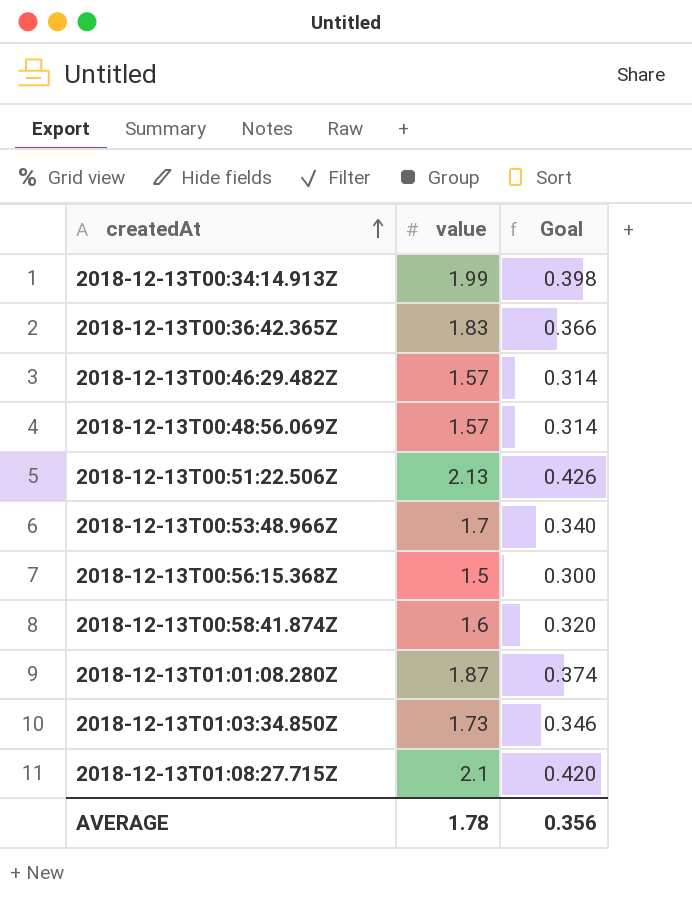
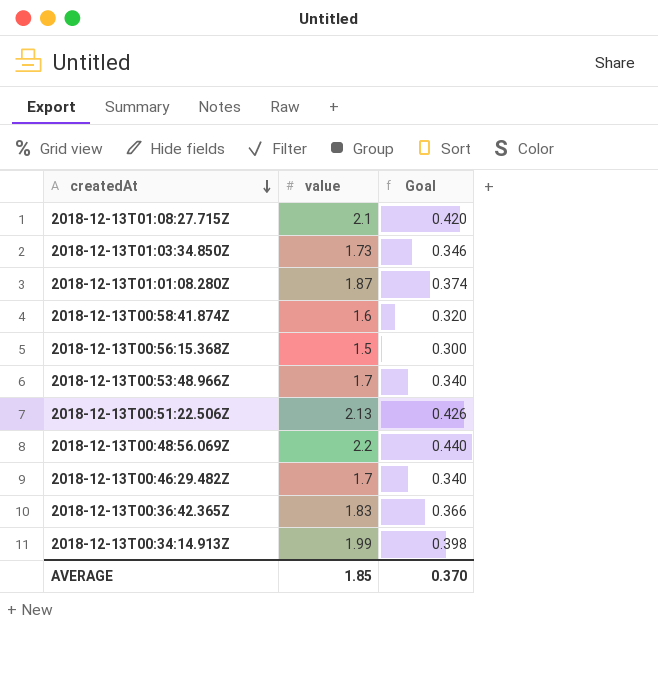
row order: createdAt ascending -> createdAt descending
2018-12-13T00:48:56.069Z | value: 1.57 -> 2.2
2018-12-13T00:48:56.069Z | Goal: 0.314 -> 0.440
2018-12-13T00:46:29.482Z | value: 1.57 -> 1.7
2018-12-13T00:46:29.482Z | Goal: 0.314 -> 0.340
AVERAGE | value: 1.78 -> 1.85
AVERAGE | Goal: 0.356 -> 0.370

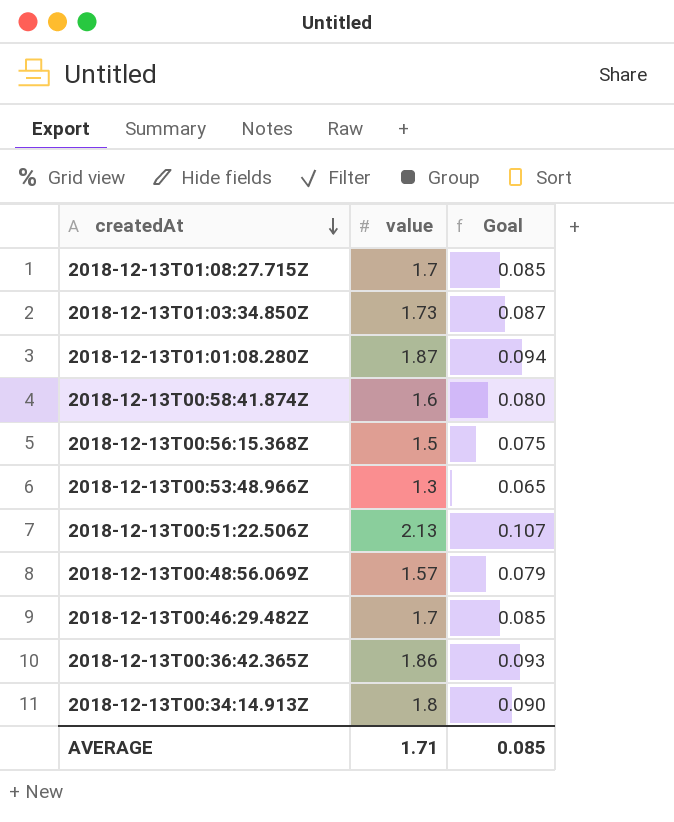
column Goal | formula: [value] * 0.2 -> [value] * 0.05
2018-12-13T01:08:27.715Z | value: 2.1 -> 1.7
2018-12-13T00:53:48.966Z | value: 1.7 -> 1.3
2018-12-13T00:48:56.069Z | value: 2.2 -> 1.57
2018-12-13T00:36:42.365Z | value: 1.83 -> 1.86
2018-12-13T00:34:14.913Z | value: 1.99 -> 1.8
AVERAGE | value: 1.85 -> 1.71
AVERAGE | Goal: 0.370 -> 0.085

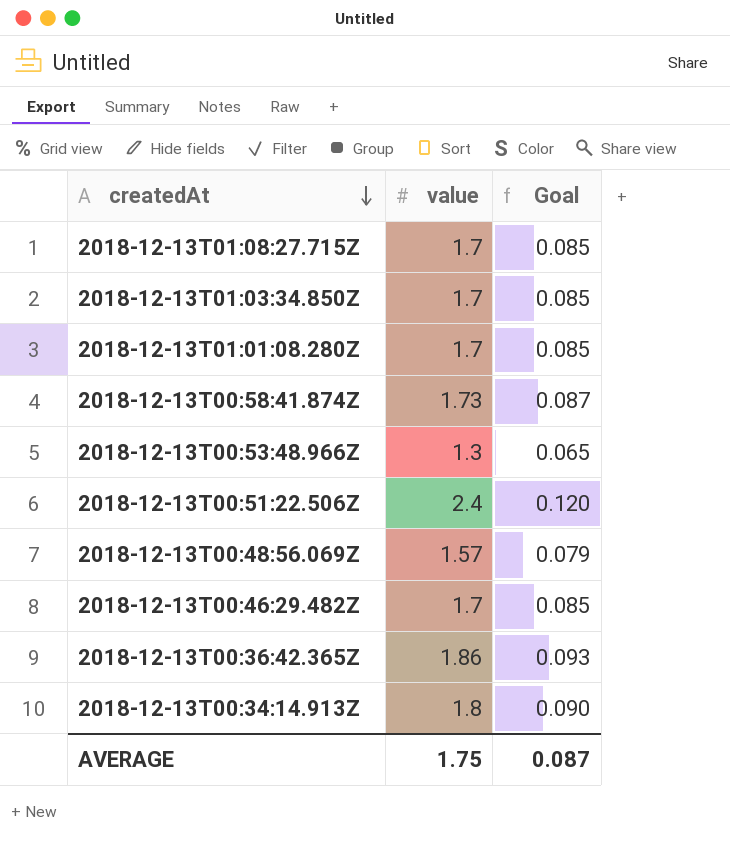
row 2018-12-13T00:56:15.368Z: 1.5 | 0.075 -> none
2018-12-13T01:03:34.850Z | value: 1.73 -> 1.7
2018-12-13T01:03:34.850Z | Goal: 0.087 -> 0.085
2018-12-13T01:01:08.280Z | value: 1.87 -> 1.7
2018-12-13T01:01:08.280Z | Goal: 0.094 -> 0.085
2018-12-13T00:58:41.874Z | value: 1.6 -> 1.73
2018-12-13T00:58:41.874Z | Goal: 0.080 -> 0.087
2018-12-13T00:51:22.506Z | value: 2.13 -> 2.4
2018-12-13T00:51:22.506Z | Goal: 0.107 -> 0.120
AVERAGE | value: 1.71 -> 1.75
AVERAGE | Goal: 0.085 -> 0.087

